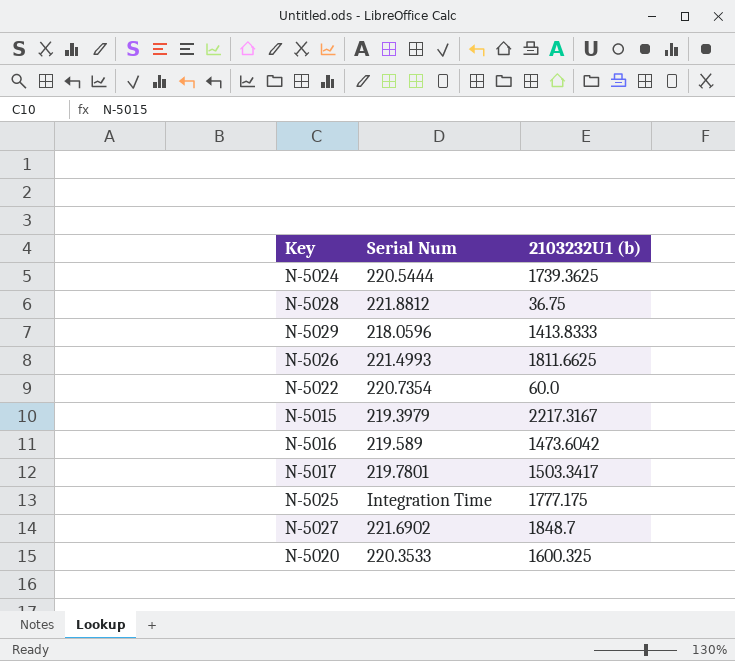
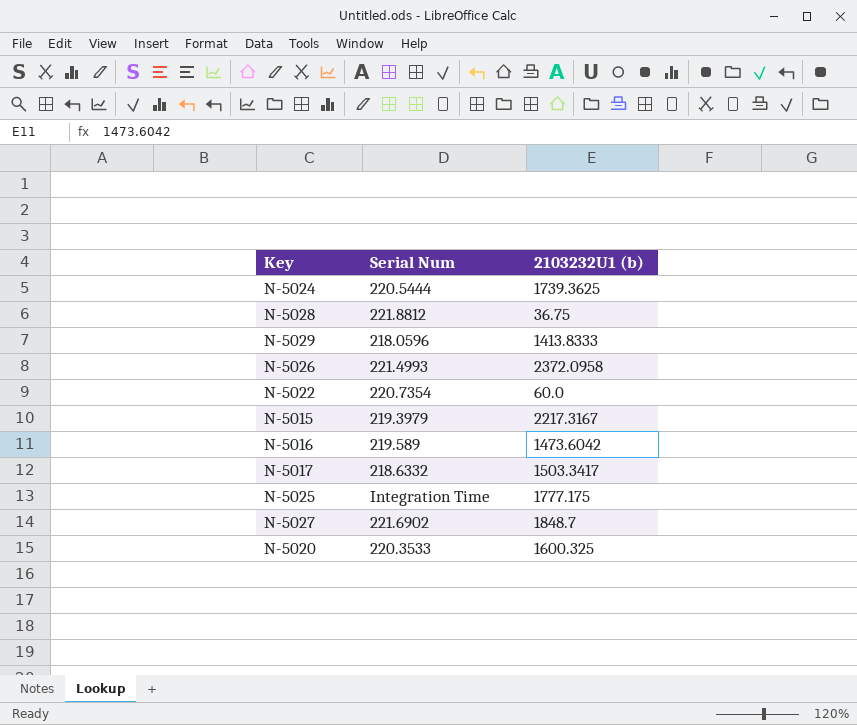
N-5026 | 2103232U1 (b): 1811.6625 -> 2372.0958
N-5017 | Serial Num: 219.7801 -> 218.6332

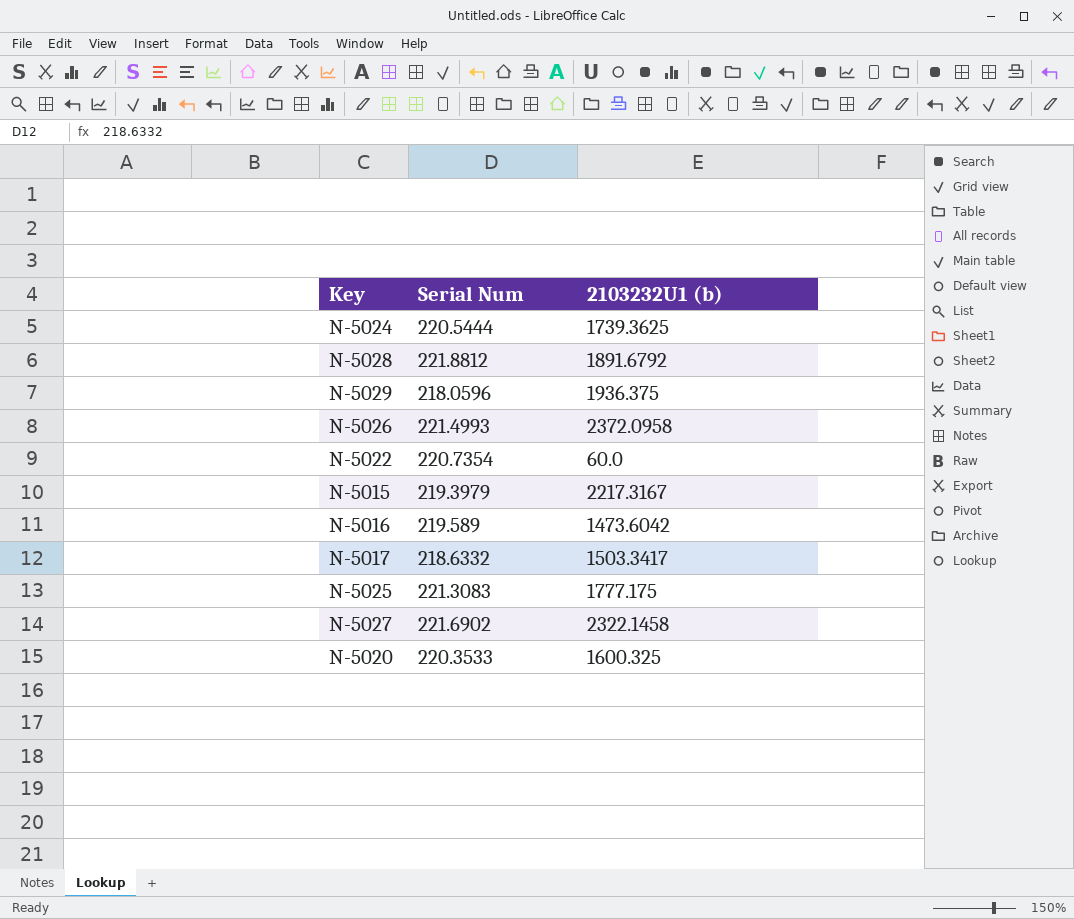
N-5028 | 2103232U1 (b): 36.75 -> 1891.6792
N-5029 | 2103232U1 (b): 1413.8333 -> 1936.375
N-5025 | Serial Num: Integration Time -> 221.3083
N-5027 | 2103232U1 (b): 1848.7 -> 2322.1458

